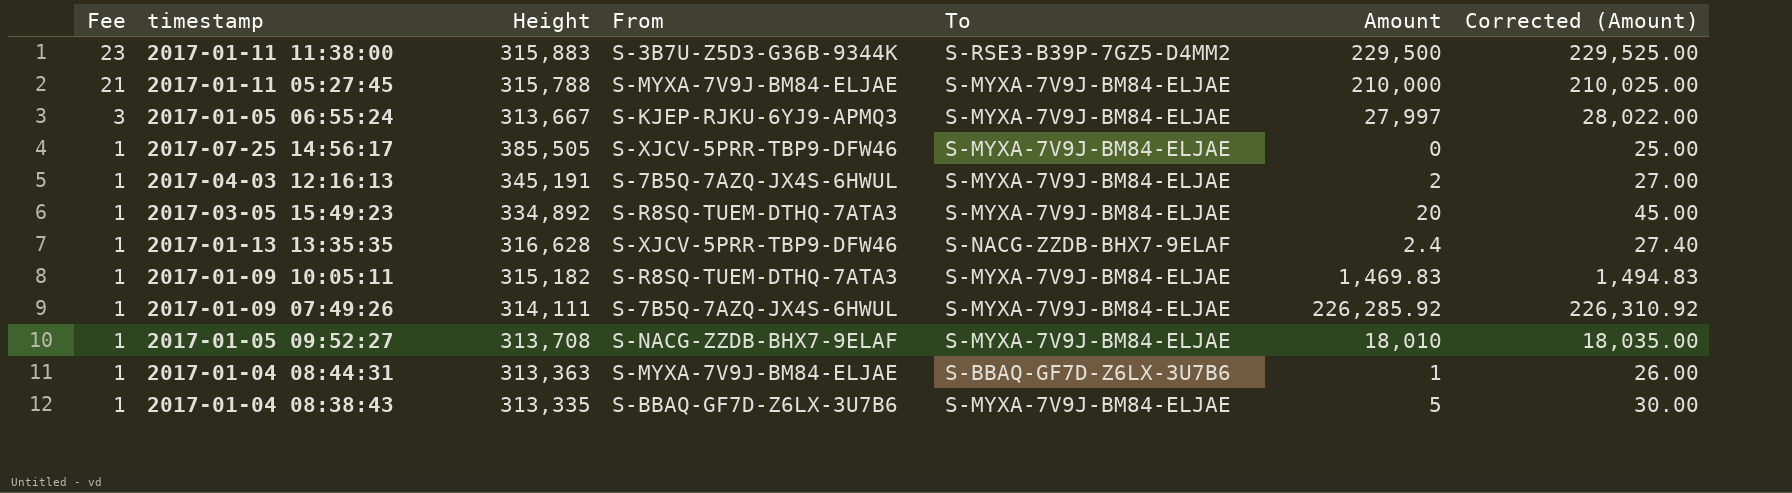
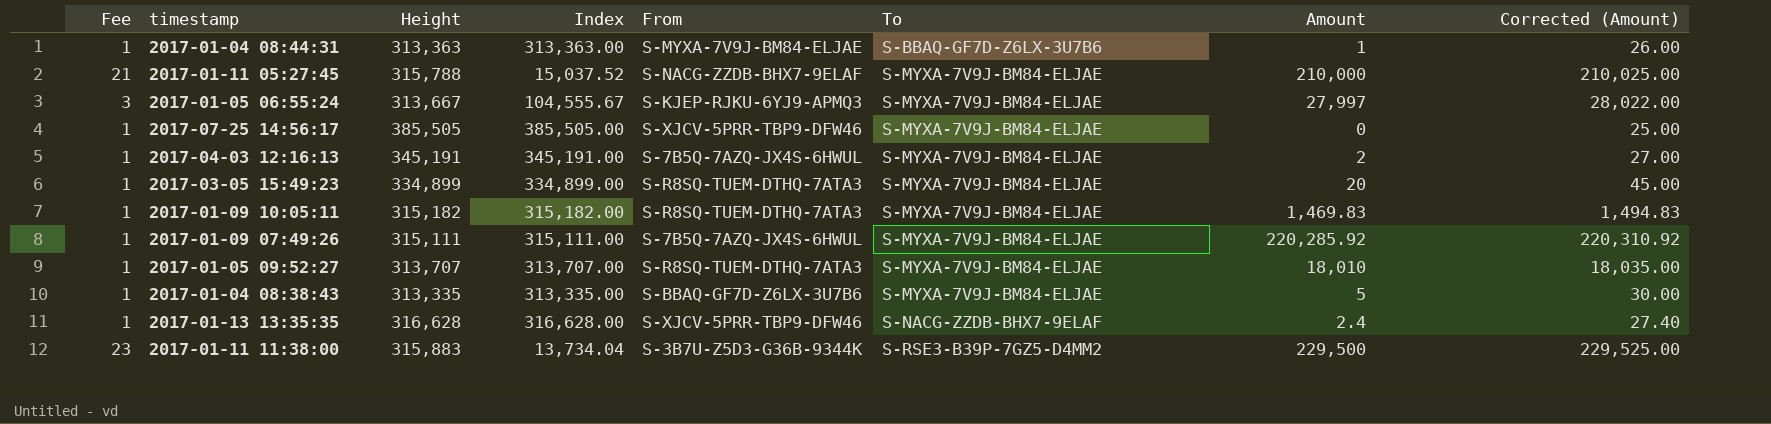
row order: Fee descending -> To ascending
column Index | formula: none -> [Height] / [Fee]
2017-01-11 05:27:45 | From: S-MYXA-7V9J-BM84-ELJAE -> S-NACG-ZZDB-BHX7-9ELAF
2017-03-05 15:49:23 | Height: 334,892 -> 334,899
2017-01-09 07:49:26 | Height: 314,111 -> 315,111
2017-01-09 07:49:26 | Amount: 226,285.92 -> 220,285.92
2017-01-09 07:49:26 | Corrected (Amount): 226,310.92 -> 220,310.92
2017-01-05 09:52:27 | Height: 313,708 -> 313,707
2017-01-05 09:52:27 | From: S-NACG-ZZDB-BHX7-9ELAF -> S-R8SQ-TUEM-DTHQ-7ATA3

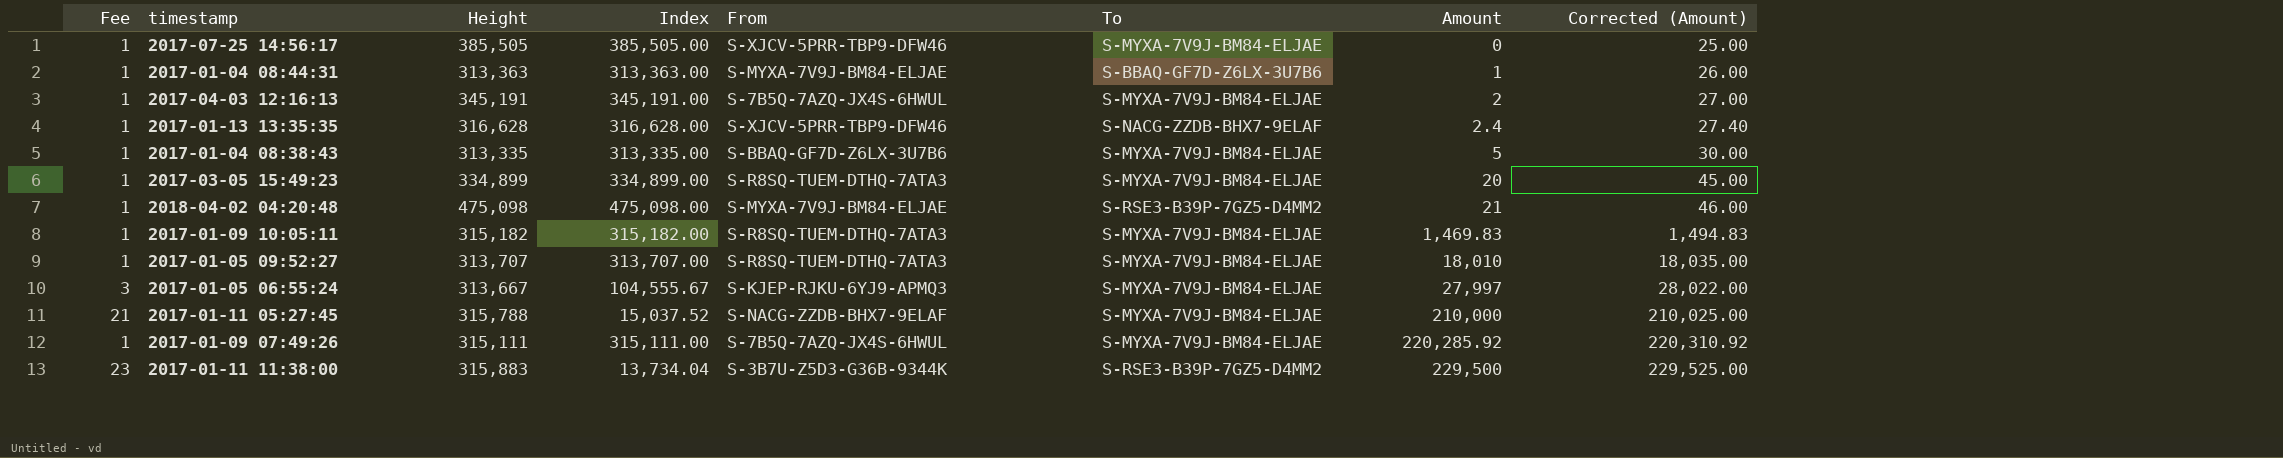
row order: To ascending -> Amount ascending
row 2018-04-02 04:20:48: none -> 1 | 475,098 | 475,098.00 | S-MYXA-7V9J-BM84-ELJAE | S-RSE3-B39P-7GZ5-D4MM2 | 21 | 46.00

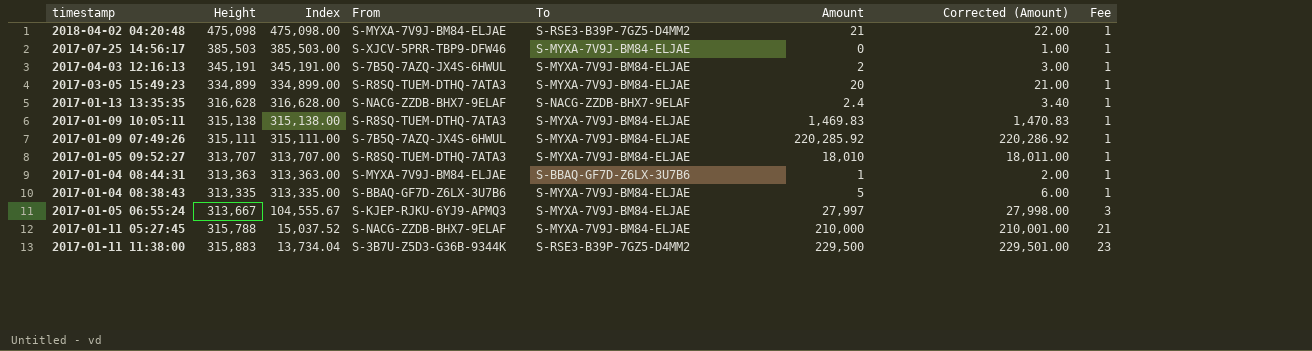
row order: Amount ascending -> Index descending
column Corrected (Amount) | formula: [Amount] + 25 -> [Amount] + 1
column Fee | position: 1 -> 8
2017-07-25 14:56:17 | Height: 385,505 -> 385,503
2017-07-25 14:56:17 | Index: 385,505.00 -> 385,503.00
2017-01-13 13:35:35 | From: S-XJCV-5PRR-TBP9-DFW46 -> S-NACG-ZZDB-BHX7-9ELAF
2017-01-09 10:05:11 | Height: 315,182 -> 315,138
2017-01-09 10:05:11 | Index: 315,182.00 -> 315,138.00

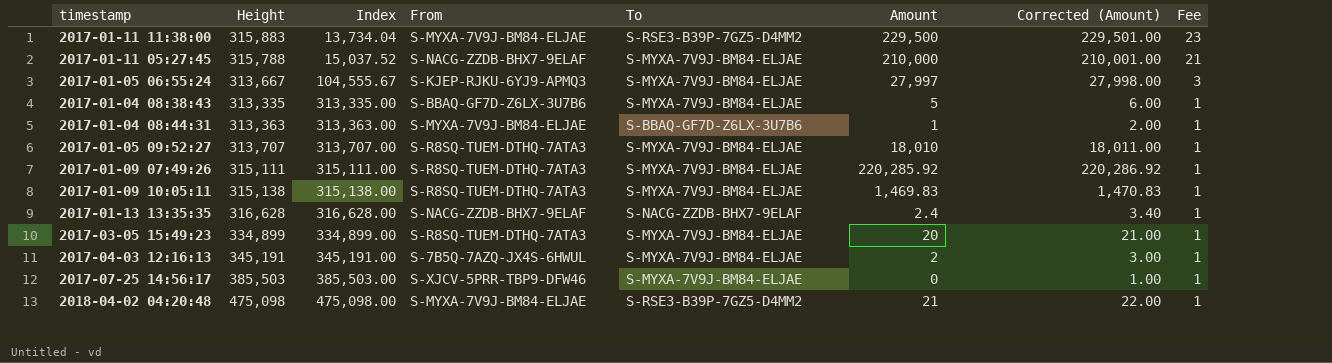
row order: Index descending -> Index ascending
2017-01-11 11:38:00 | From: S-3B7U-Z5D3-G36B-9344K -> S-MYXA-7V9J-BM84-ELJAE
2017-01-09 07:49:26 | From: S-7B5Q-7AZQ-JX4S-6HWUL -> S-R8SQ-TUEM-DTHQ-7ATA3

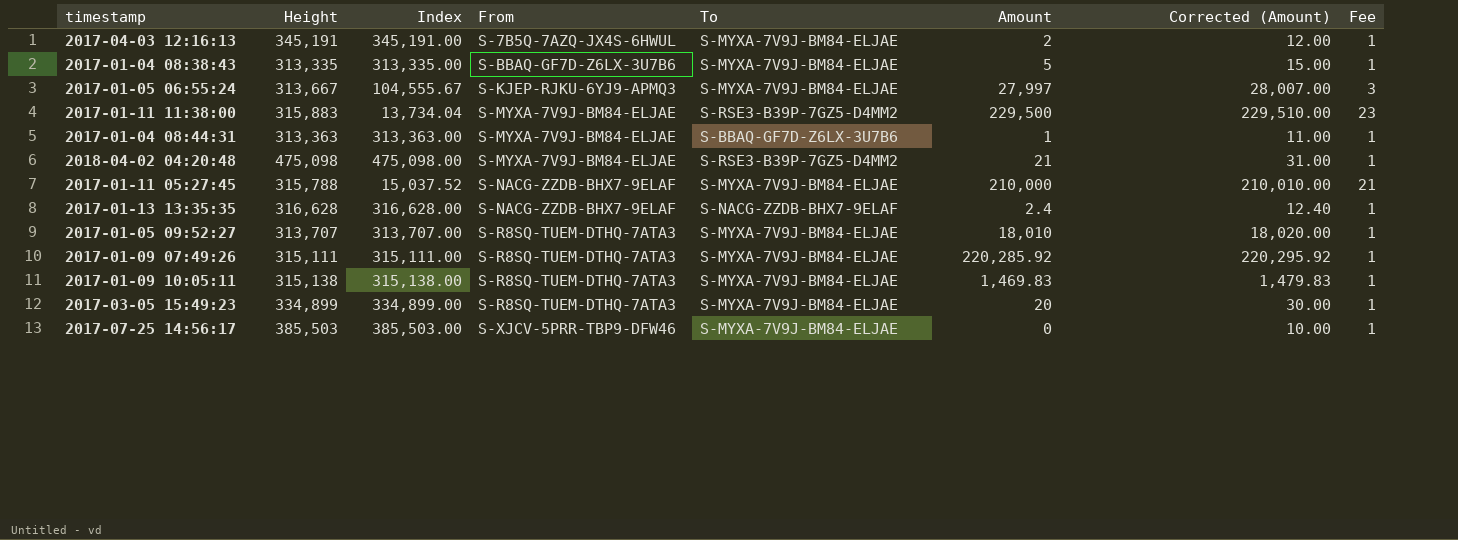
row order: Index ascending -> From ascending
column Corrected (Amount) | formula: [Amount] + 1 -> [Amount] + 10

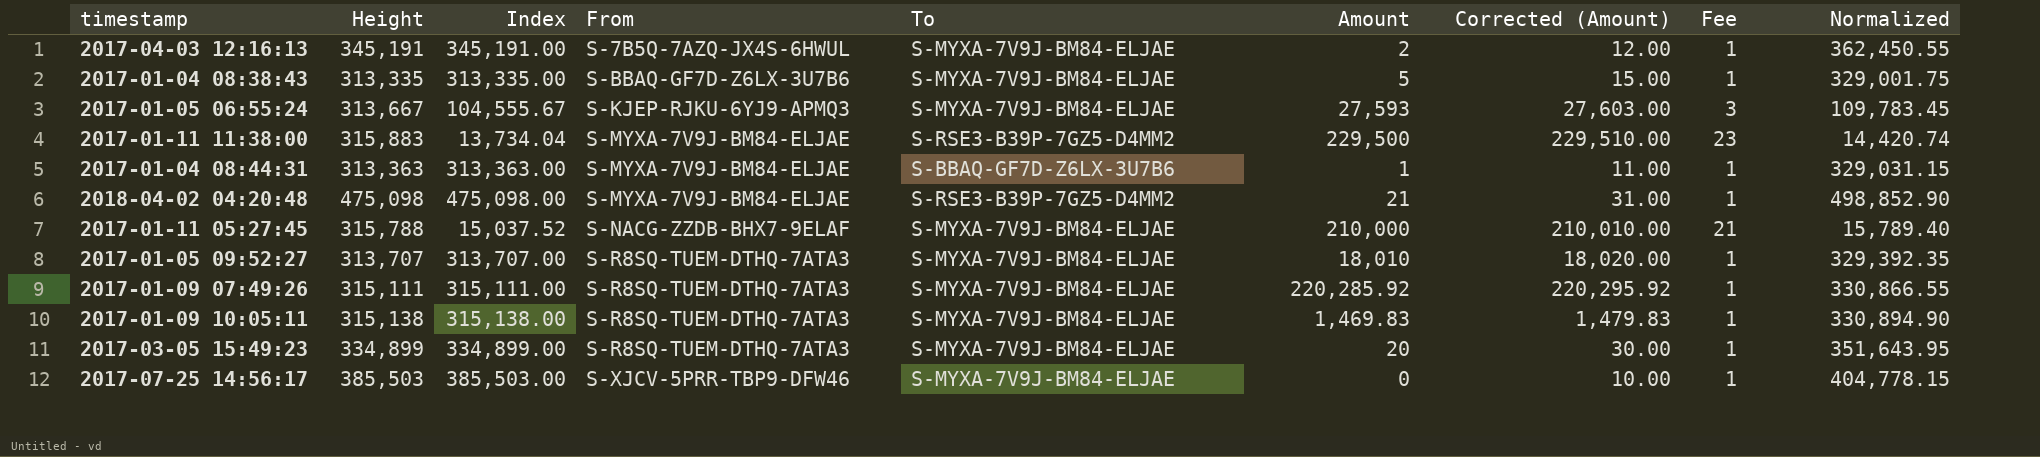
column Normalized | formula: none -> [Index] * 1.05
row 2017-01-13 13:35:35: 316,628 | 316,628.00 | S-NACG-ZZDB-BHX7-9ELAF | S-NACG-ZZDB-BHX7-9ELAF | 2.4 | 12.40 | 1 -> none
2017-01-05 06:55:24 | Amount: 27,997 -> 27,593
2017-01-05 06:55:24 | Corrected (Amount): 28,007.00 -> 27,603.00

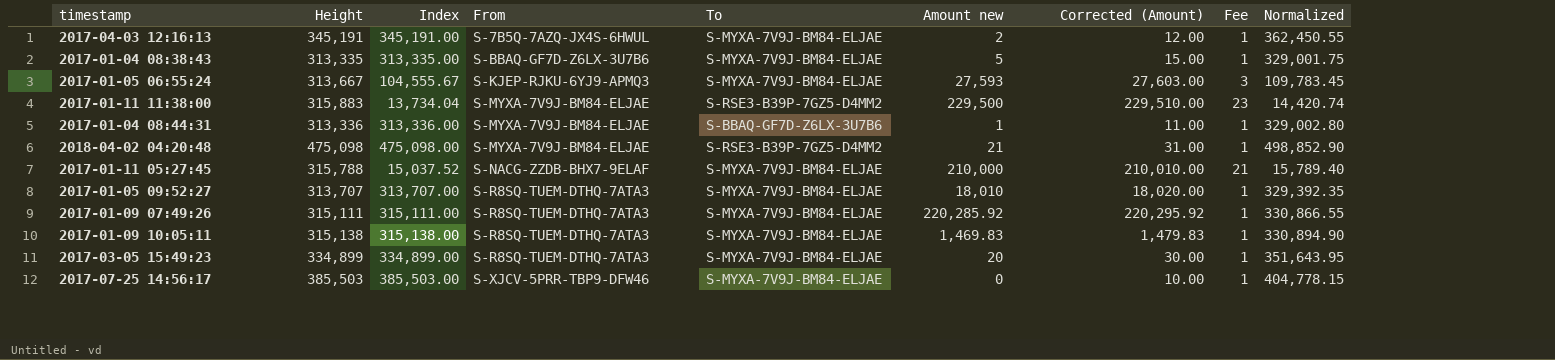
column name: Amount -> Amount new
2017-01-04 08:44:31 | Height: 313,363 -> 313,336
2017-01-04 08:44:31 | Index: 313,363.00 -> 313,336.00
2017-01-04 08:44:31 | Normalized: 329,031.15 -> 329,002.80

